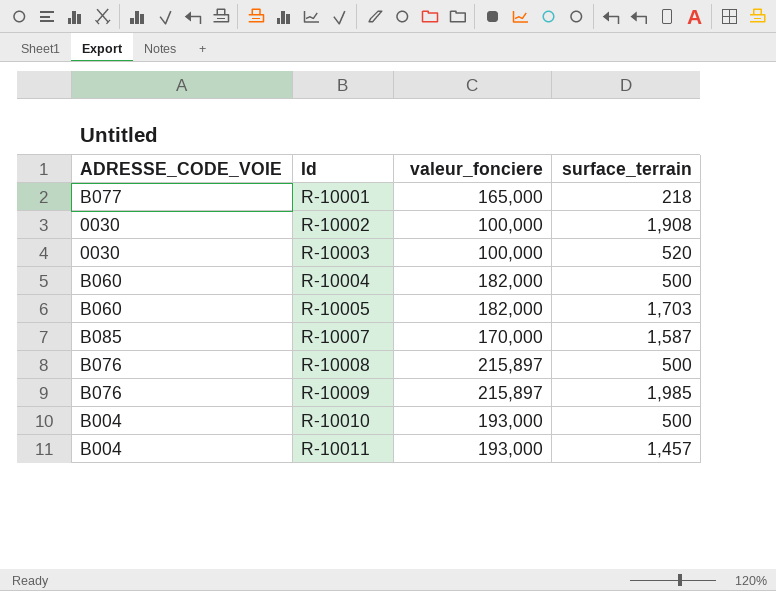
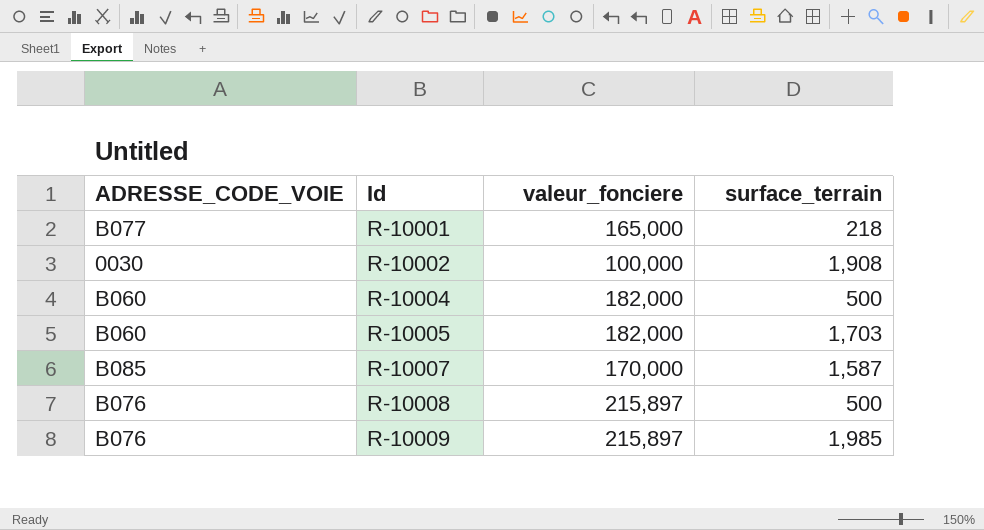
row R-10003: 0030 | 100,000 | 520 -> none
row R-10010: B004 | 193,000 | 500 -> none
row R-10011: B004 | 193,000 | 1,457 -> none

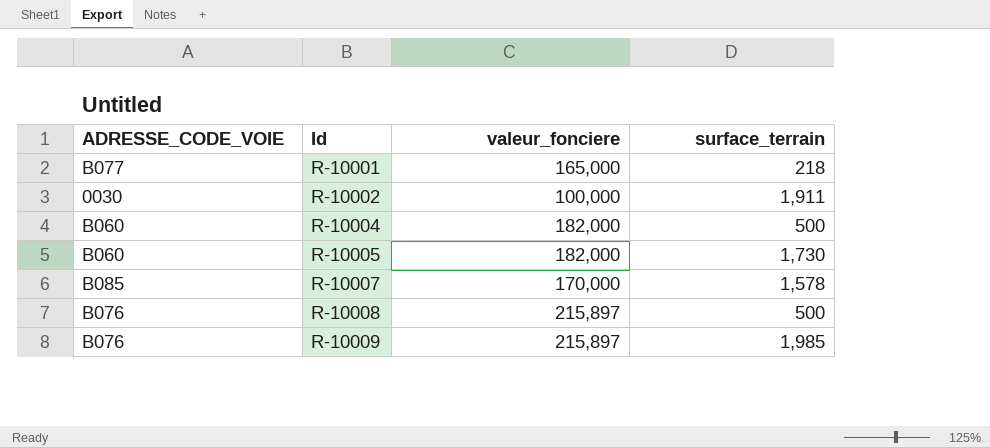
R-10002 | surface_terrain: 1,908 -> 1,911
R-10005 | surface_terrain: 1,703 -> 1,730
R-10007 | surface_terrain: 1,587 -> 1,578

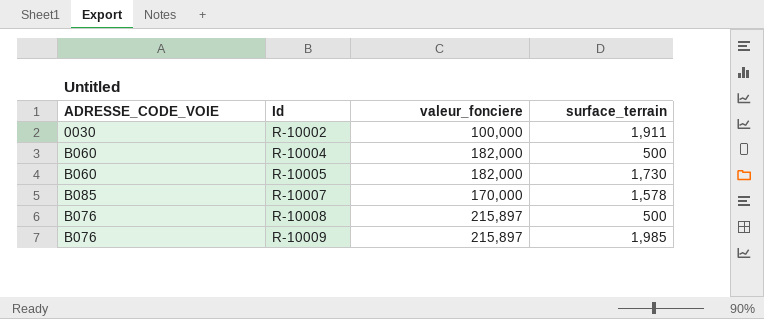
row R-10001: B077 | 165,000 | 218 -> none

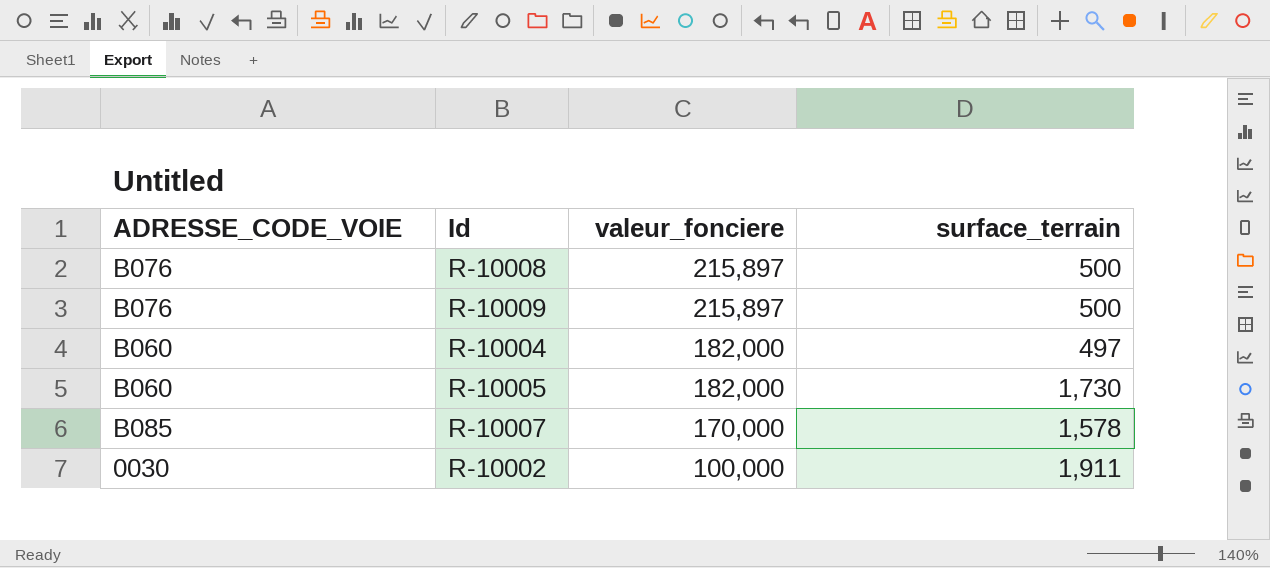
row order: Id ascending -> valeur_fonciere descending
R-10009 | surface_terrain: 1,985 -> 500
R-10004 | surface_terrain: 500 -> 497

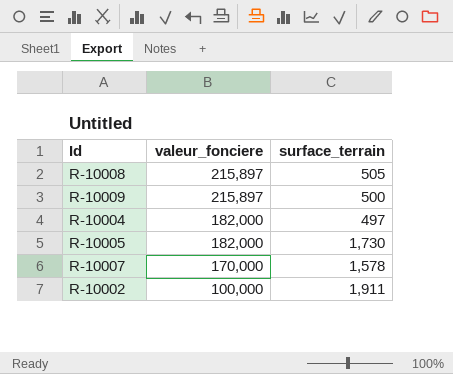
column ADRESSE_CODE_VOIE | position: 1 -> none
R-10008 | surface_terrain: 500 -> 505

